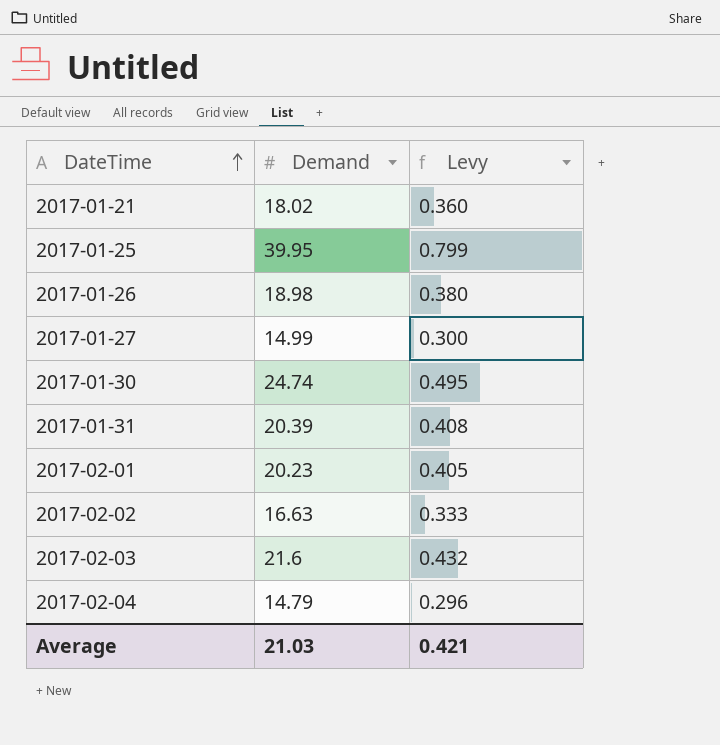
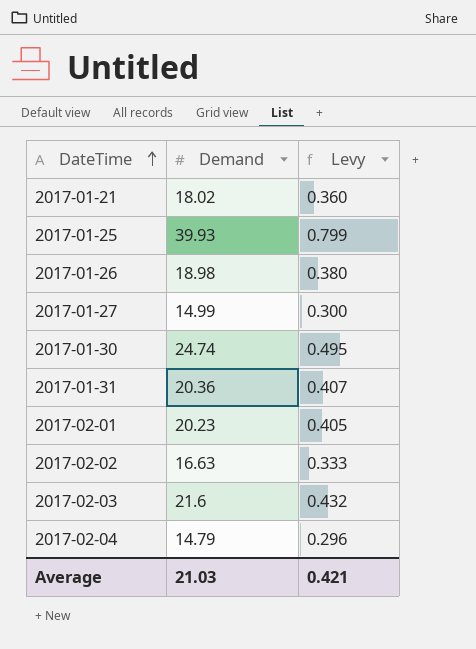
2017-01-25 | Demand: 39.95 -> 39.93
2017-01-31 | Demand: 20.39 -> 20.36
2017-01-31 | Levy: 0.408 -> 0.407

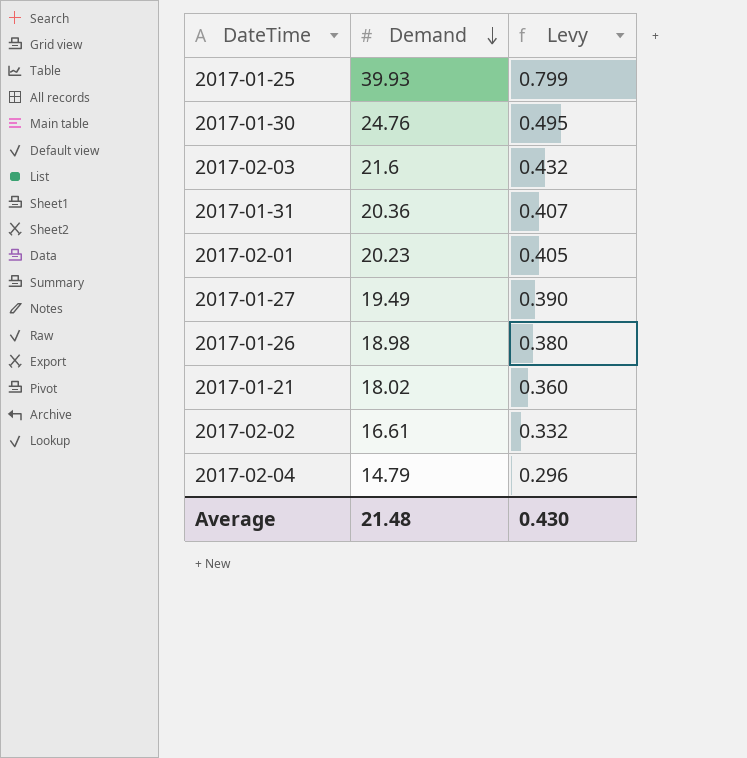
row order: DateTime ascending -> Demand descending
2017-01-30 | Demand: 24.74 -> 24.76
2017-01-27 | Demand: 14.99 -> 19.49
2017-01-27 | Levy: 0.300 -> 0.390
2017-02-02 | Demand: 16.63 -> 16.61
2017-02-02 | Levy: 0.333 -> 0.332
Average | Demand: 21.03 -> 21.48
Average | Levy: 0.421 -> 0.430

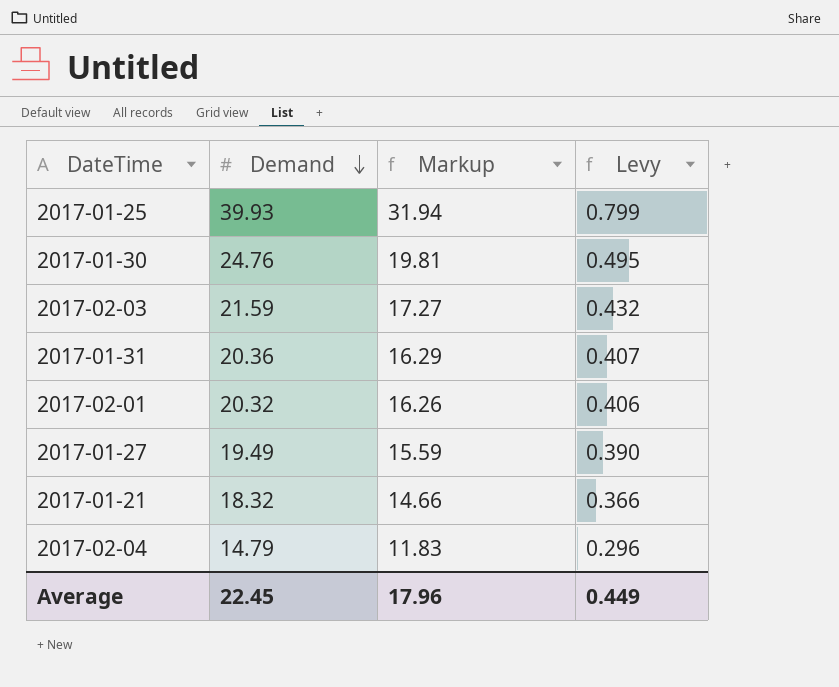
column Markup | formula: none -> [Demand] * 0.8
row 2017-01-26: 18.98 | 0.380 -> none
row 2017-02-02: 16.61 | 0.332 -> none
2017-02-03 | Demand: 21.6 -> 21.59
2017-02-01 | Demand: 20.23 -> 20.32
2017-02-01 | Levy: 0.405 -> 0.406
2017-01-21 | Demand: 18.02 -> 18.32
2017-01-21 | Levy: 0.360 -> 0.366
Average | Demand: 21.48 -> 22.45
Average | Levy: 0.430 -> 0.449

